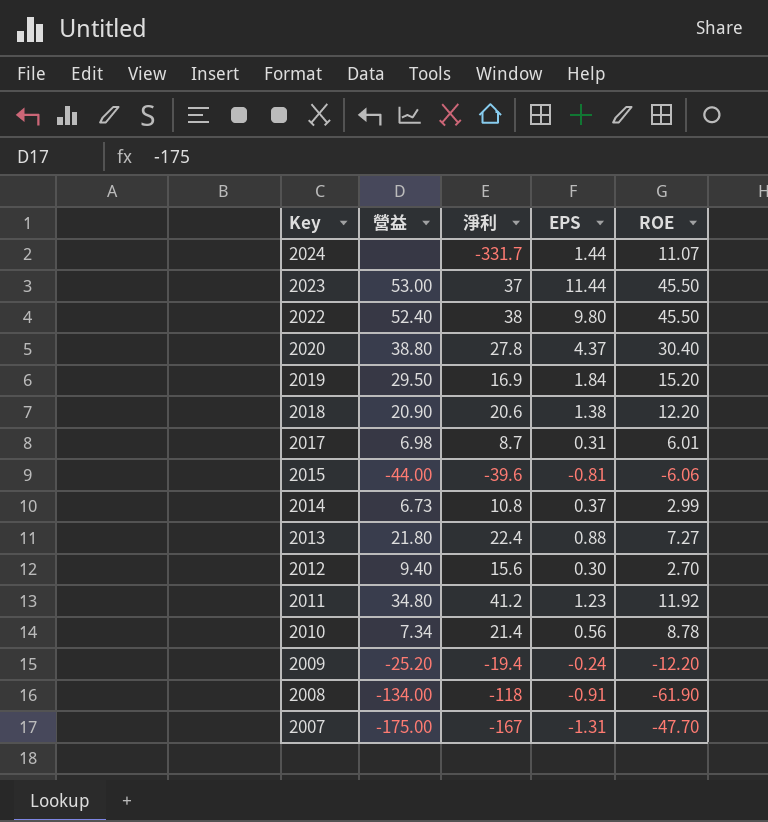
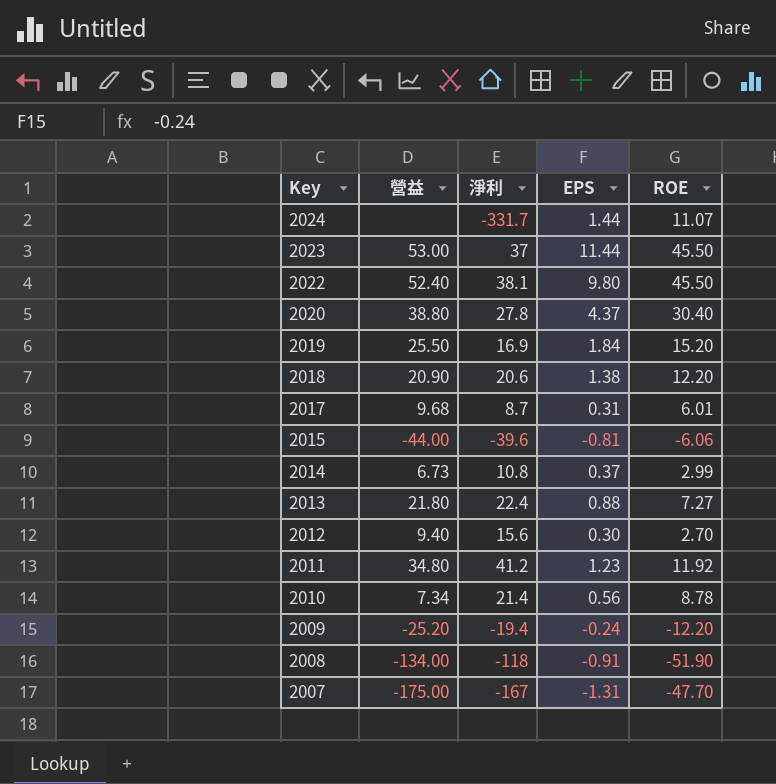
2022 | 淨利: 38 -> 38.1
2019 | 營益: 29.50 -> 25.50
2017 | 營益: 6.98 -> 9.68
2008 | ROE: -61.90 -> -51.90

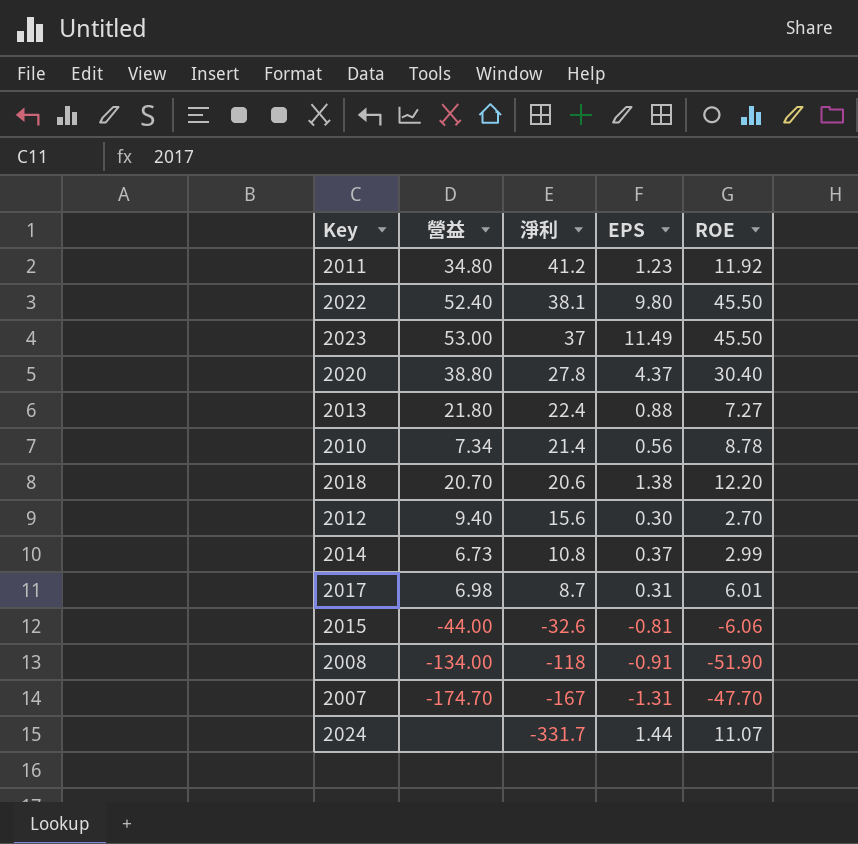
row order: Key descending -> 淨利 descending
row 2019: 25.50 | 16.9 | 1.84 | 15.20 -> none
row 2009: -25.20 | -19.4 | -0.24 | -12.20 -> none
2023 | EPS: 11.44 -> 11.49
2018 | 營益: 20.90 -> 20.70
2017 | 營益: 9.68 -> 6.98
2015 | 淨利: -39.6 -> -32.6
2007 | 營益: -175.00 -> -174.70

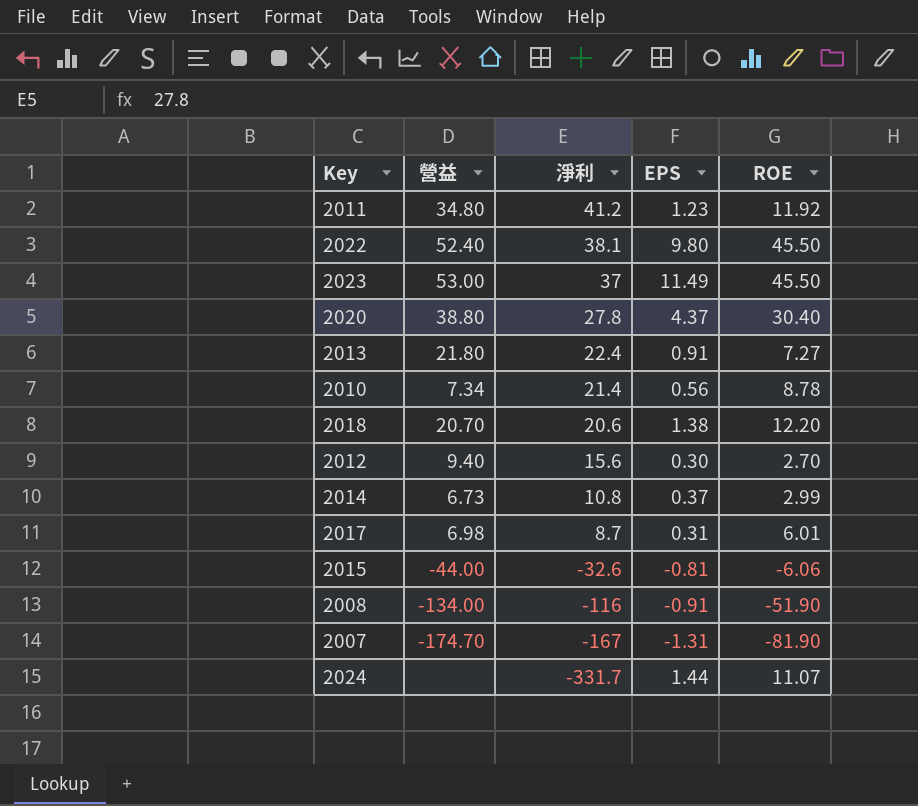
2013 | EPS: 0.88 -> 0.91
2008 | 淨利: -118 -> -116
2007 | ROE: -47.70 -> -81.90

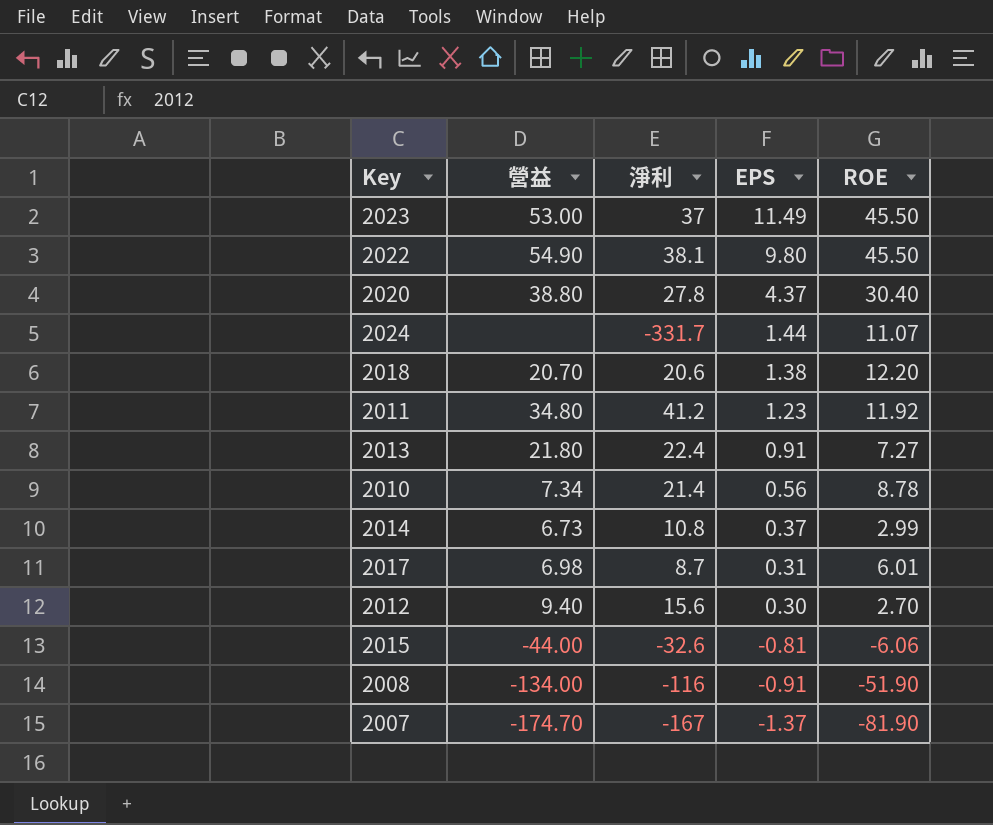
row order: 淨利 descending -> EPS descending
2022 | 營益: 52.40 -> 54.90
2007 | EPS: -1.31 -> -1.37

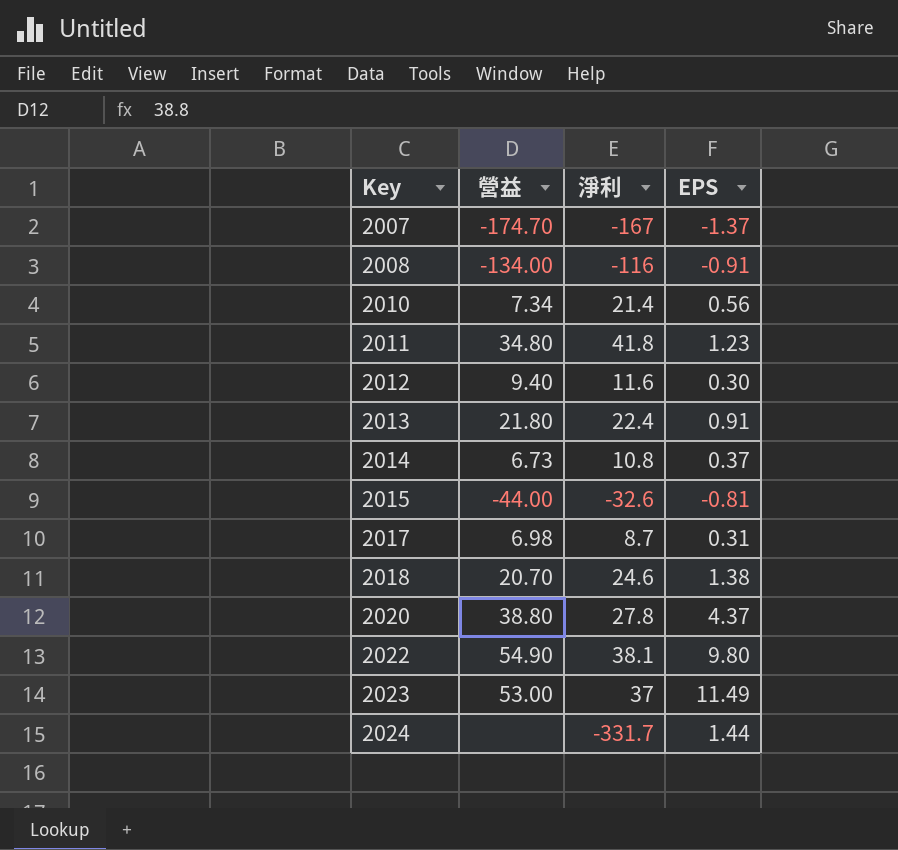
row order: EPS descending -> Key ascending
column ROE | position: 5 -> none
2011 | 淨利: 41.2 -> 41.8
2012 | 淨利: 15.6 -> 11.6
2018 | 淨利: 20.6 -> 24.6

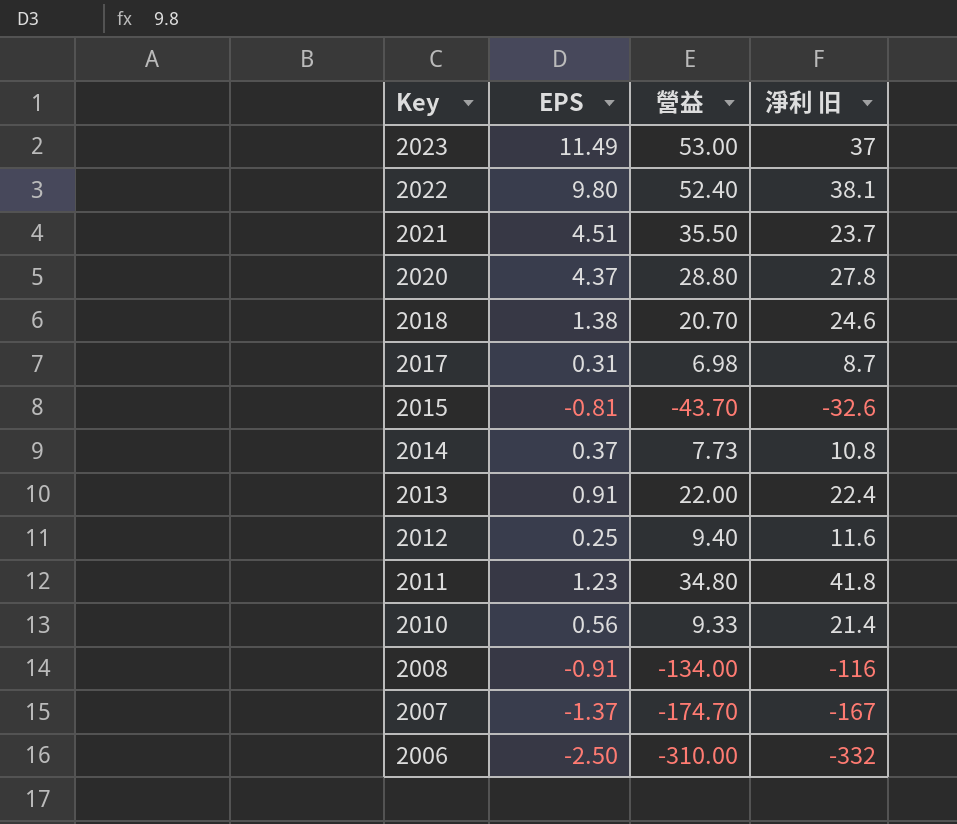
row order: Key ascending -> Key descending
column EPS | position: 4 -> 2
column name: 淨利 -> 淨利 旧
row 2024: none | -331.7 | 1.44 -> none
2022 | 營益: 54.90 -> 52.40
row 2021: none -> 4.51 | 35.50 | 23.7
2020 | 營益: 38.80 -> 28.80
2015 | 營益: -44.00 -> -43.70
2014 | 營益: 6.73 -> 7.73
2013 | 營益: 21.80 -> 22.00
2012 | EPS: 0.30 -> 0.25
2010 | 營益: 7.34 -> 9.33
row 2006: none -> -2.50 | -310.00 | -332

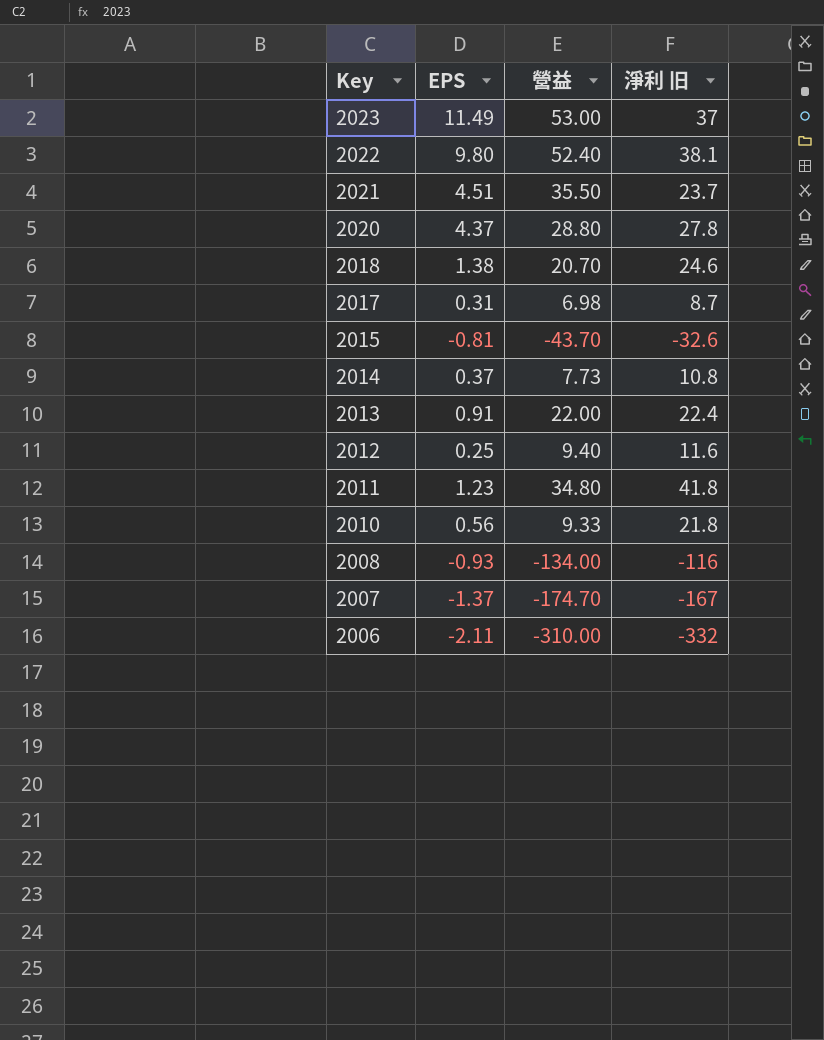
2010 | 淨利 旧: 21.4 -> 21.8
2008 | EPS: -0.91 -> -0.93
2006 | EPS: -2.50 -> -2.11

